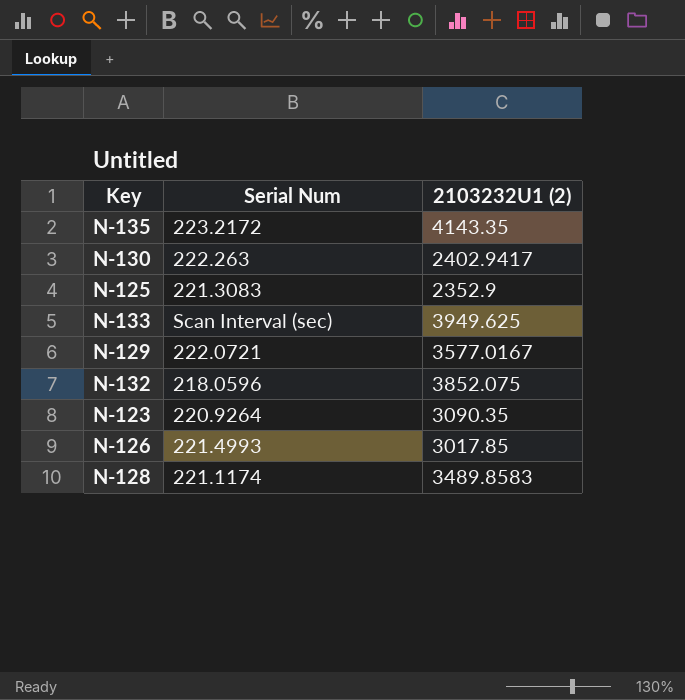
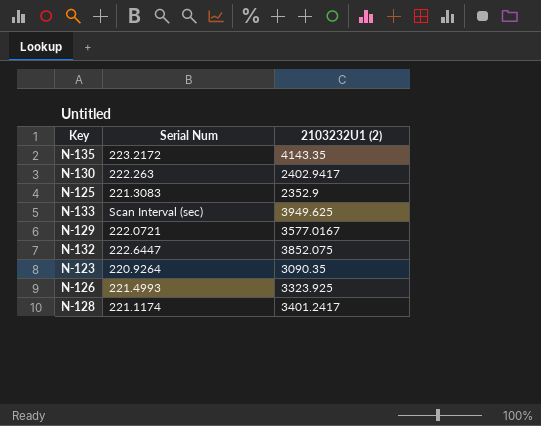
N-132 | Serial Num: 218.0596 -> 222.6447
N-126 | 2103232U1 (2): 3017.85 -> 3323.925
N-128 | 2103232U1 (2): 3489.8583 -> 3401.2417

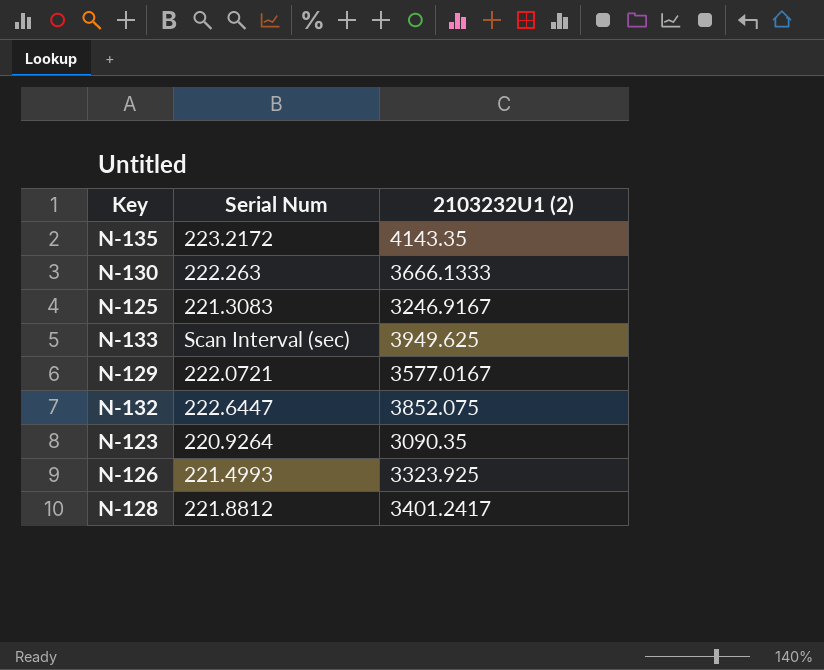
N-130 | 2103232U1 (2): 2402.9417 -> 3666.1333
N-125 | 2103232U1 (2): 2352.9 -> 3246.9167
N-128 | Serial Num: 221.1174 -> 221.8812

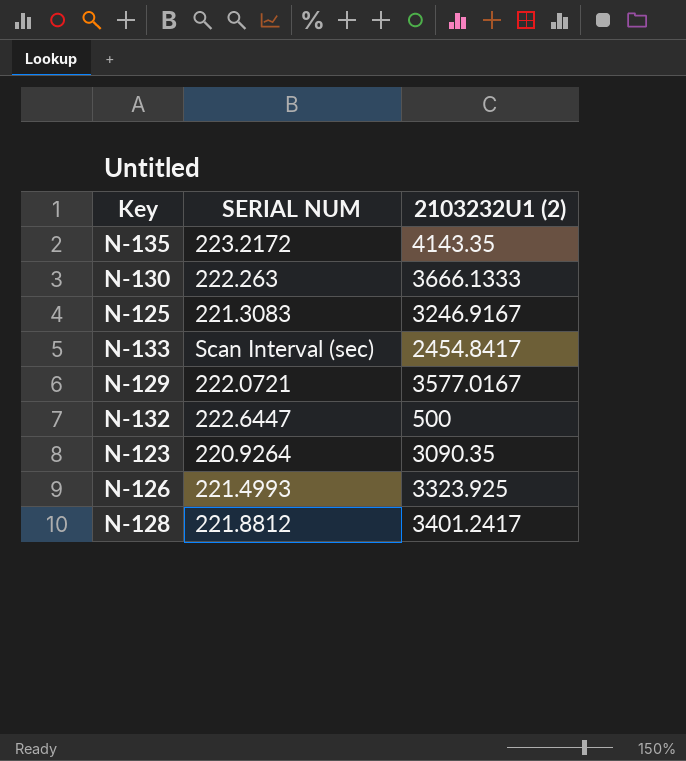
column name: Serial Num -> SERIAL NUM
N-133 | 2103232U1 (2): 3949.625 -> 2454.8417
N-132 | 2103232U1 (2): 3852.075 -> 500

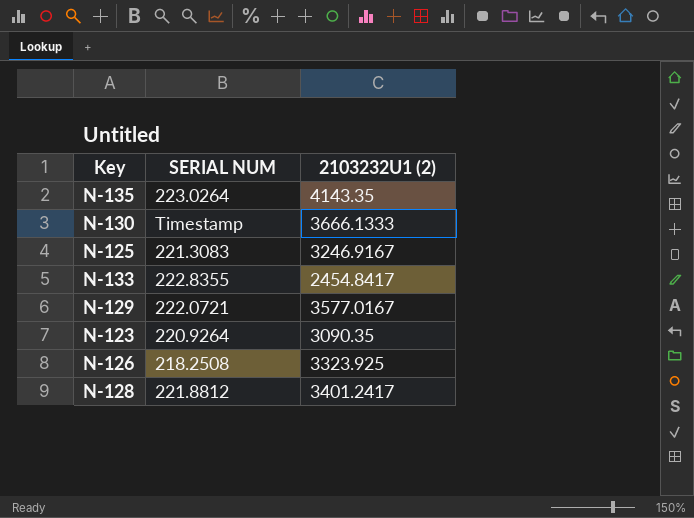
row N-132: 222.6447 | 500 -> none
N-135 | SERIAL NUM: 223.2172 -> 223.0264
N-130 | SERIAL NUM: 222.263 -> Timestamp
N-133 | SERIAL NUM: Scan Interval (sec) -> 222.8355
N-126 | SERIAL NUM: 221.4993 -> 218.2508

